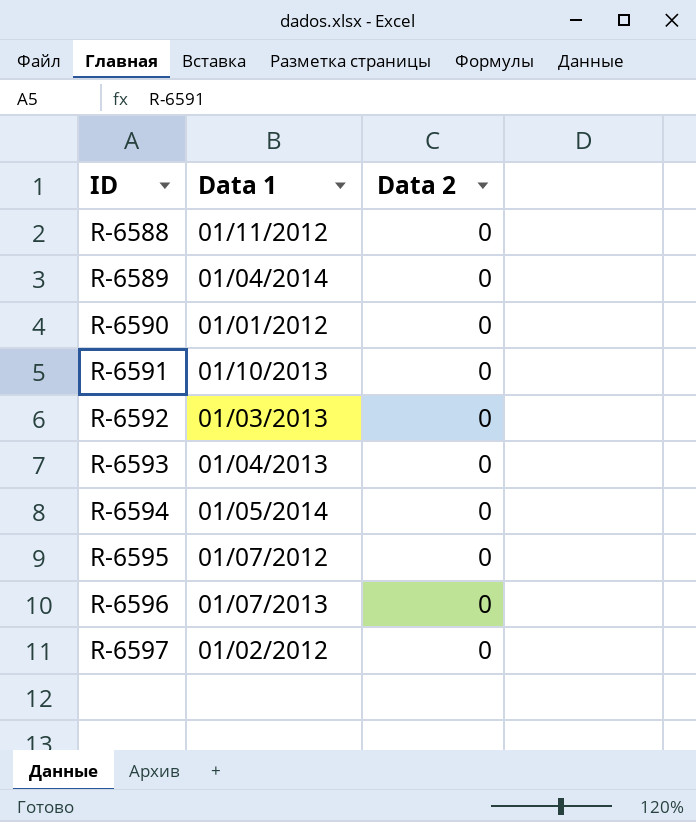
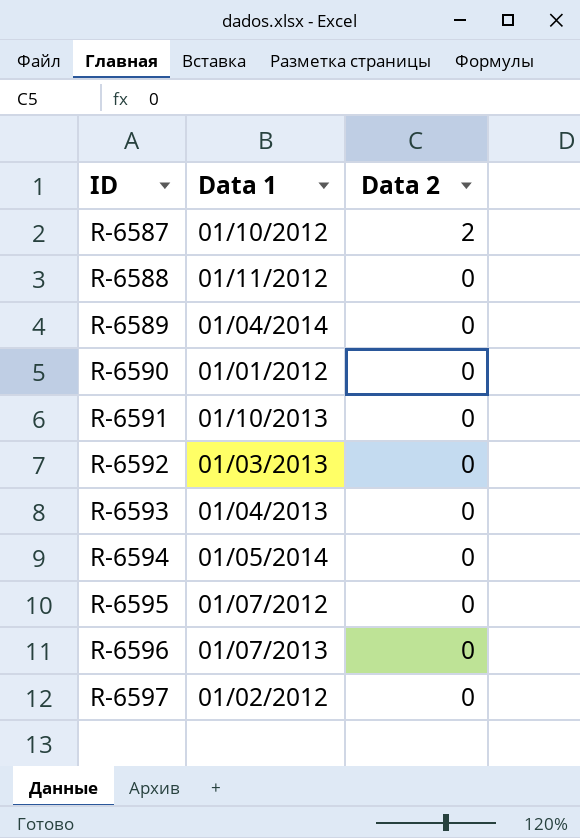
row R-6587: none -> 01/10/2012 | 2

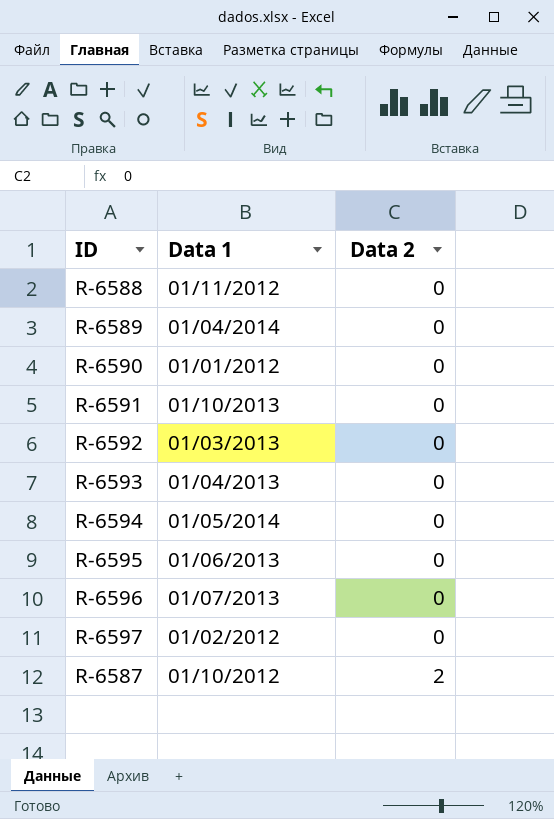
row order: ID ascending -> Data 2 ascending
R-6595 | Data 1: 01/07/2012 -> 01/06/2013

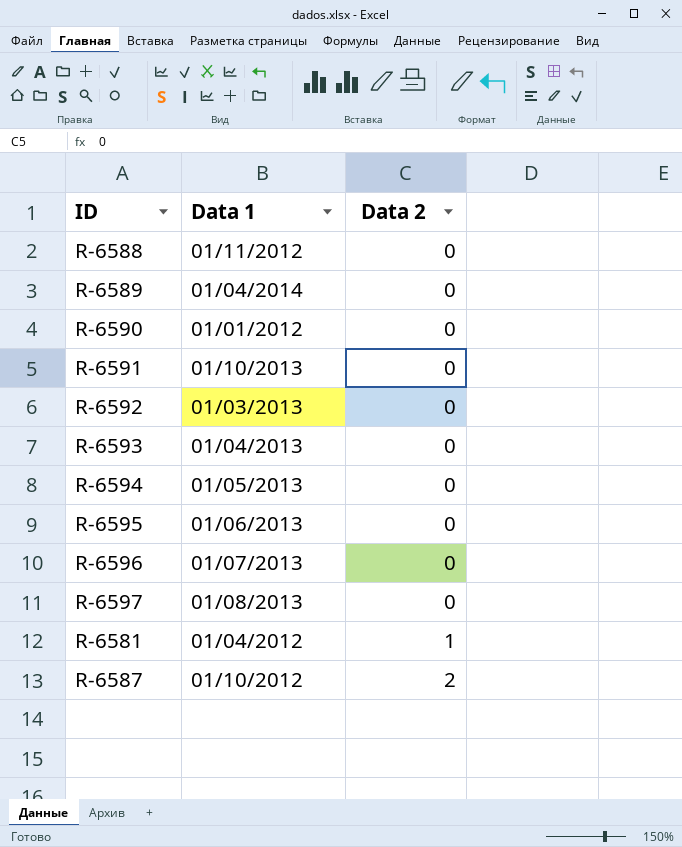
R-6594 | Data 1: 01/05/2014 -> 01/05/2013
R-6597 | Data 1: 01/02/2012 -> 01/08/2013
row R-6581: none -> 01/04/2012 | 1

